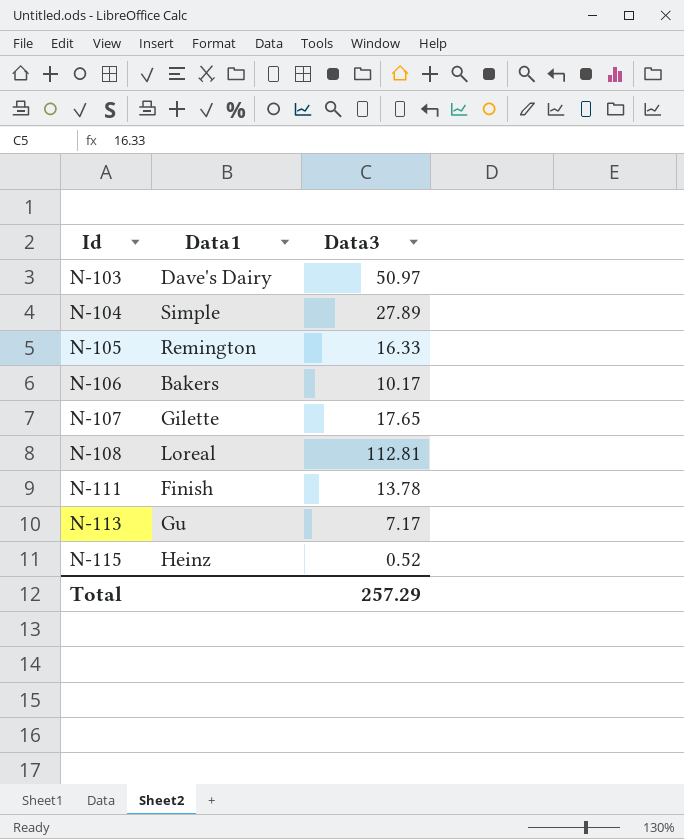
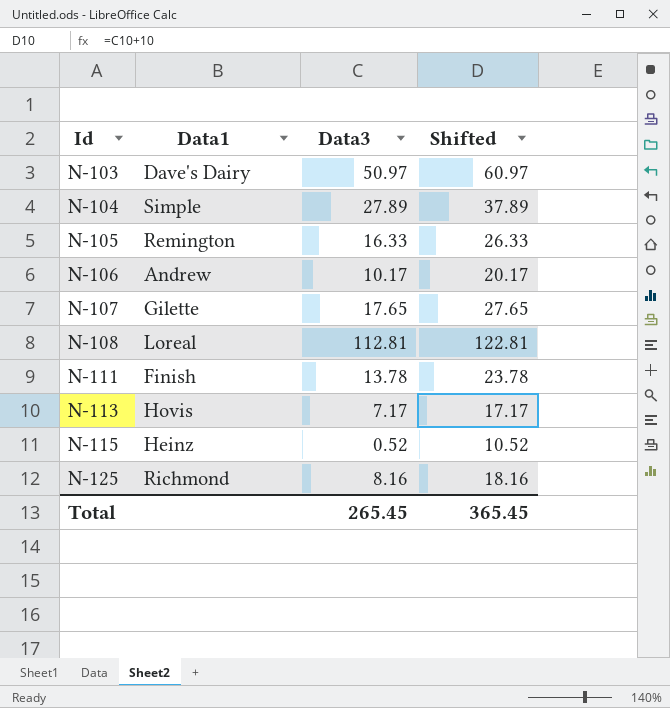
column Shifted | formula: none -> [Data3] + 10
N-106 | Data1: Bakers -> Andrew
N-113 | Data1: Gu -> Hovis
row N-125: none -> Richmond | 8.16 | 18.16
Total | Data3: 257.29 -> 265.45

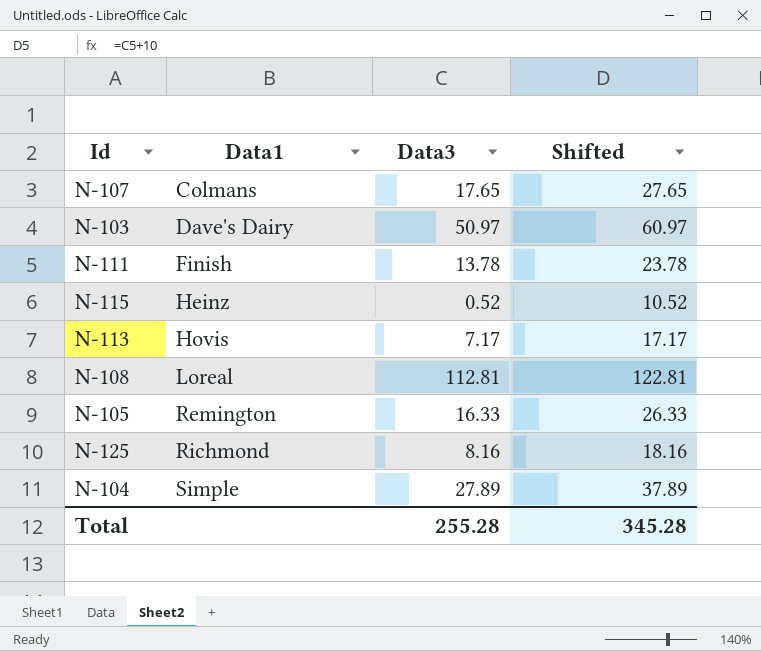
row order: Id ascending -> Data1 ascending
row N-106: Andrew | 10.17 | 20.17 -> none
N-107 | Data1: Gilette -> Colmans
Total | Data3: 265.45 -> 255.28
Total | Shifted: 365.45 -> 345.28

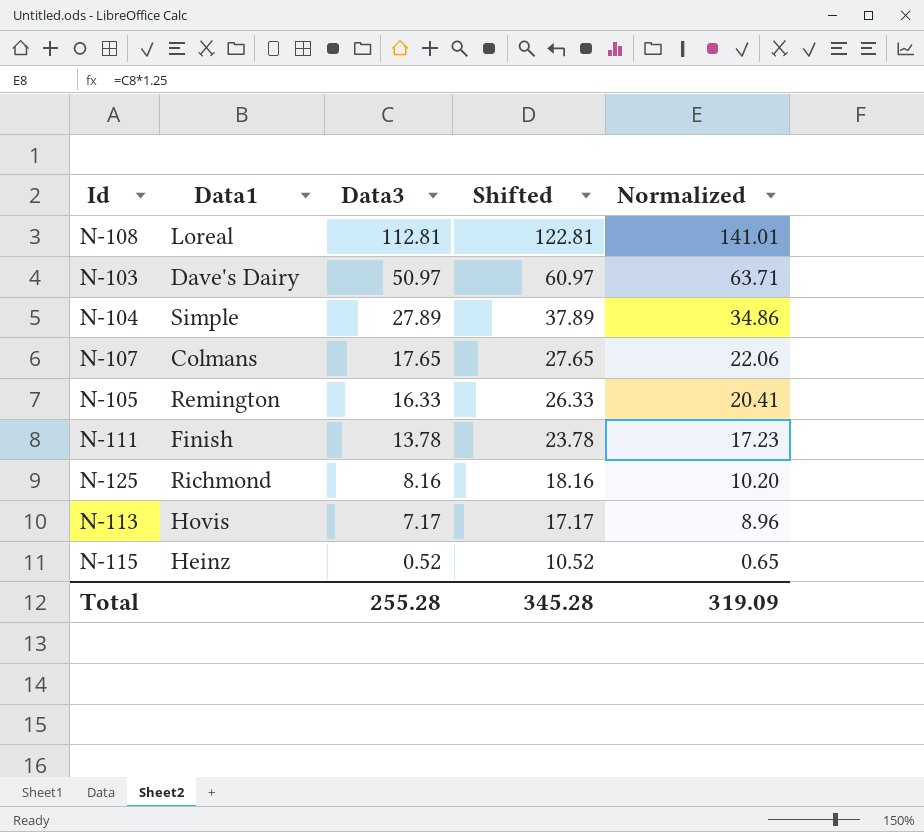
row order: Data1 ascending -> Data3 descending
column Normalized | formula: none -> [Data3] * 1.25

